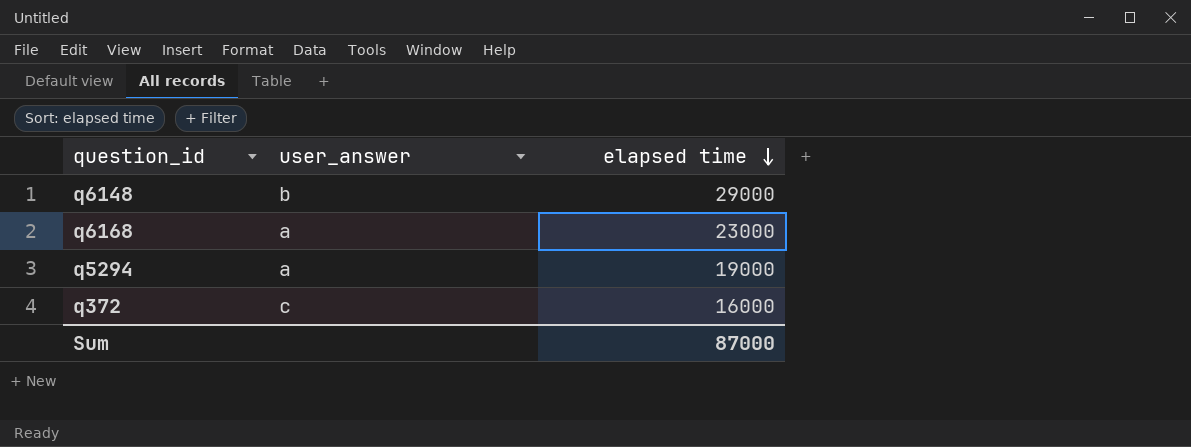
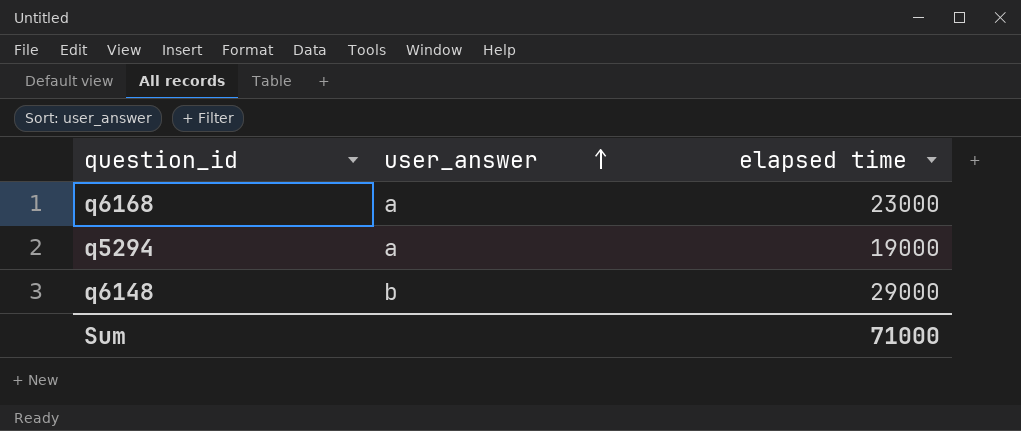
row order: elapsed time descending -> user_answer ascending
row q372: c | 16000 -> none
Sum | elapsed time: 87000 -> 71000

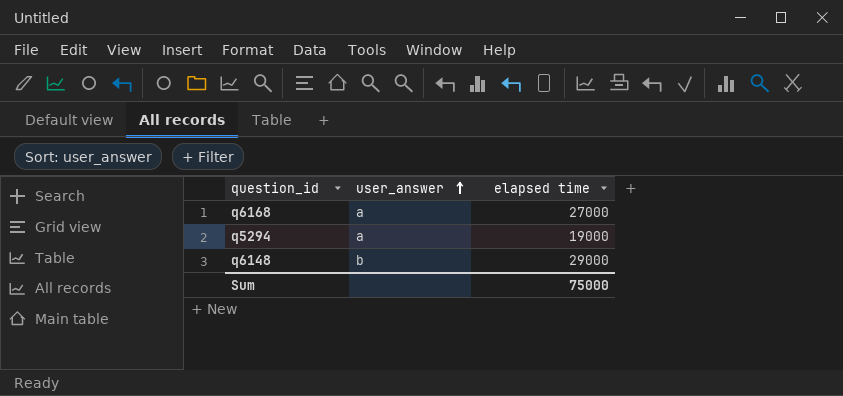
q6168 | elapsed time: 23000 -> 27000
Sum | elapsed time: 71000 -> 75000

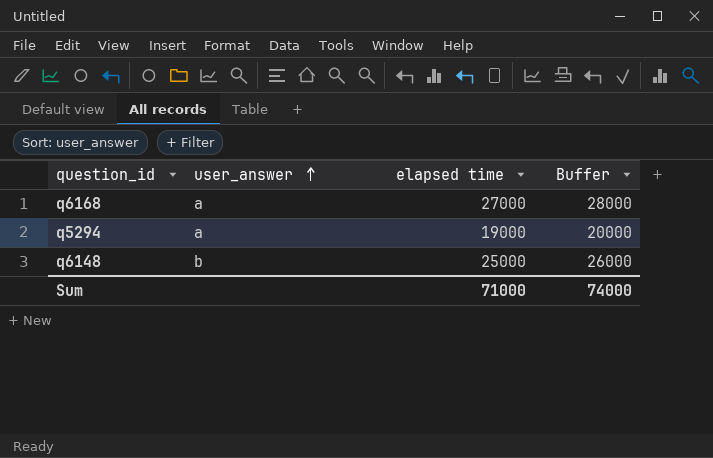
column Buffer | formula: none -> [elapsed time] + 1000
q6148 | elapsed time: 29000 -> 25000
Sum | elapsed time: 75000 -> 71000

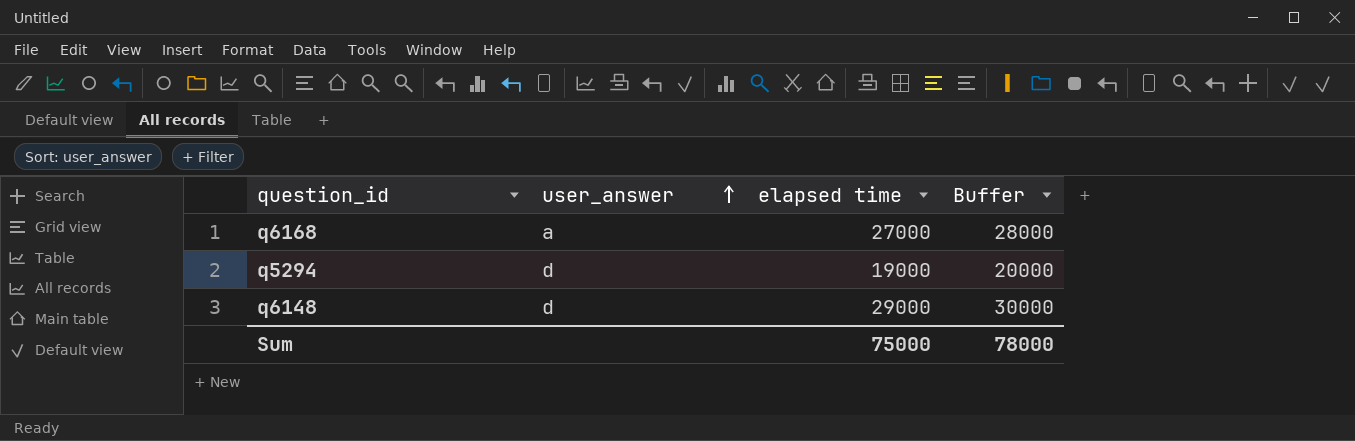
q5294 | user_answer: a -> d
q6148 | user_answer: b -> d
q6148 | elapsed time: 25000 -> 29000
q6148 | Buffer: 26000 -> 30000
Sum | elapsed time: 71000 -> 75000
Sum | Buffer: 74000 -> 78000

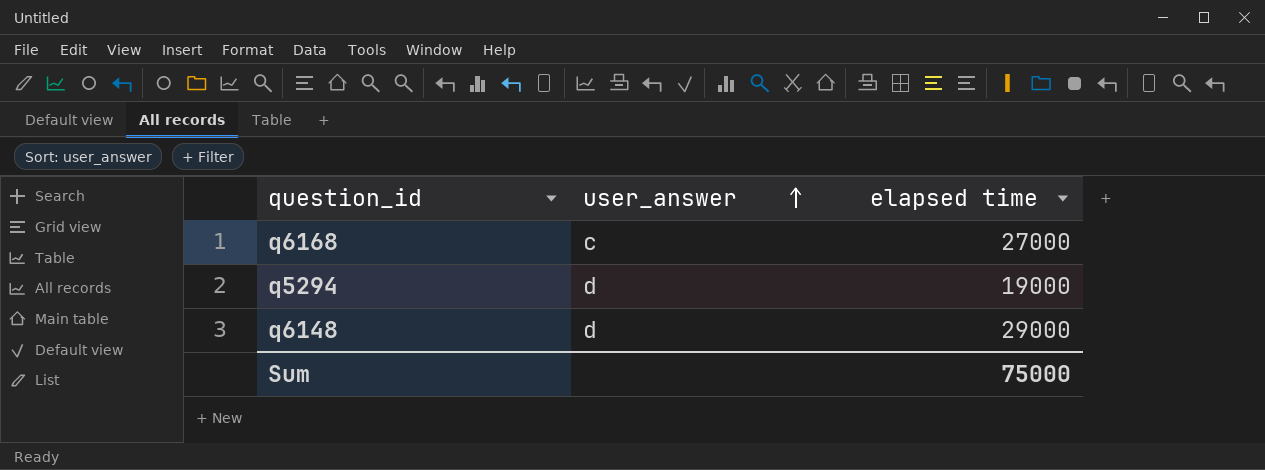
column Buffer | formula: [elapsed time] + 1000 -> none
q6168 | user_answer: a -> c

